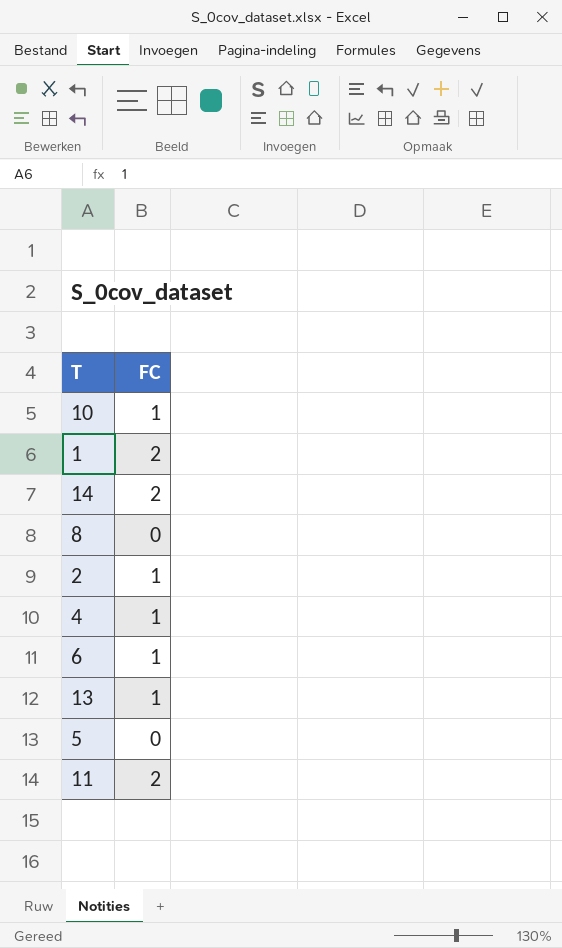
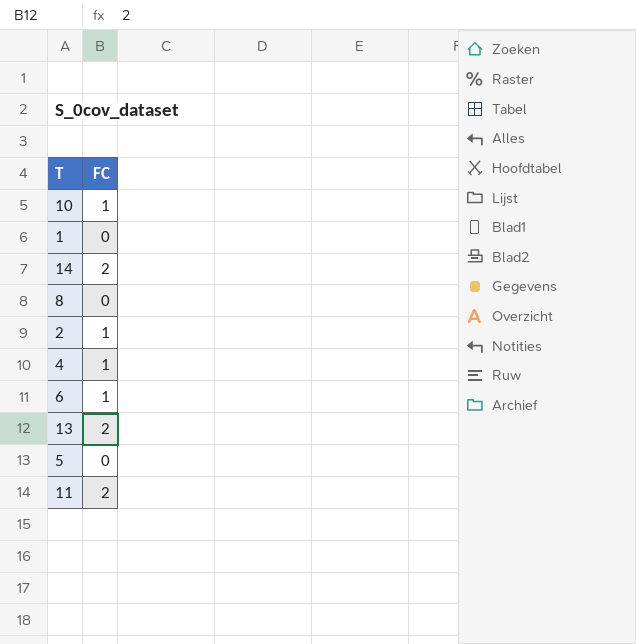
1 | FC: 2 -> 0
13 | FC: 1 -> 2

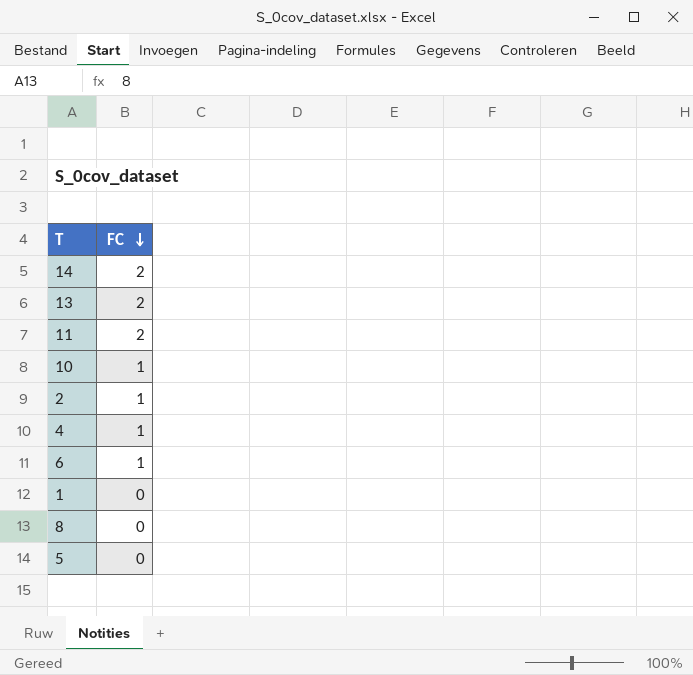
row order: none -> FC descending

